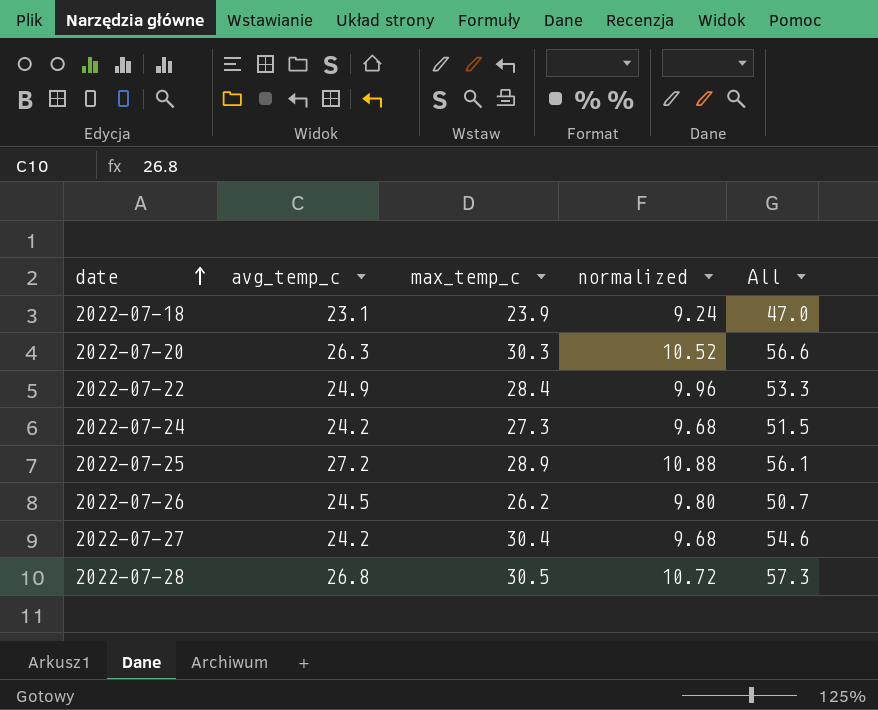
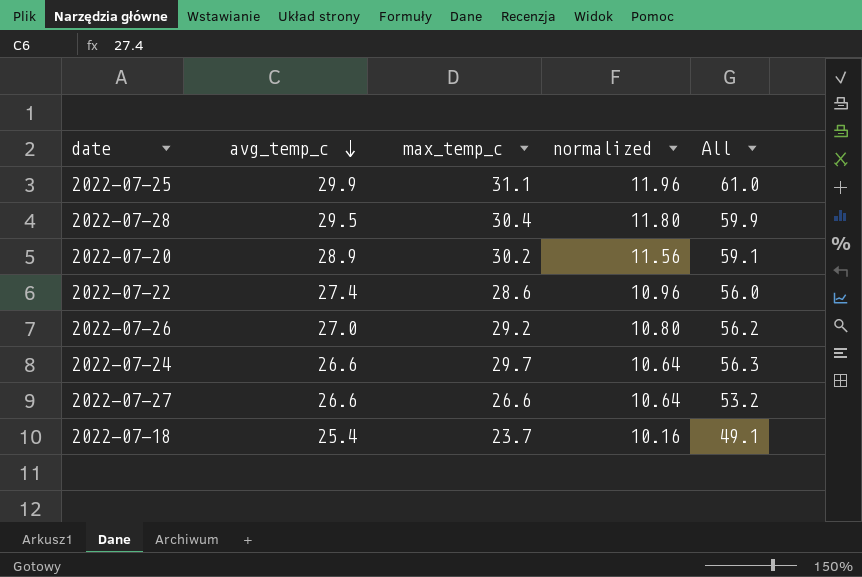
row order: date ascending -> avg_temp_c descending
2022-07-25 | avg_temp_c: 27.2 -> 29.9
2022-07-25 | max_temp_c: 28.9 -> 31.1
2022-07-25 | normalized: 10.88 -> 11.96
2022-07-25 | All: 56.1 -> 61.0
2022-07-28 | avg_temp_c: 26.8 -> 29.5
2022-07-28 | max_temp_c: 30.5 -> 30.4
2022-07-28 | normalized: 10.72 -> 11.80
2022-07-28 | All: 57.3 -> 59.9
2022-07-20 | avg_temp_c: 26.3 -> 28.9
2022-07-20 | max_temp_c: 30.3 -> 30.2
2022-07-20 | normalized: 10.52 -> 11.56
2022-07-20 | All: 56.6 -> 59.1
2022-07-22 | avg_temp_c: 24.9 -> 27.4
2022-07-22 | max_temp_c: 28.4 -> 28.6
2022-07-22 | normalized: 9.96 -> 10.96
2022-07-22 | All: 53.3 -> 56.0
2022-07-26 | avg_temp_c: 24.5 -> 27.0
2022-07-26 | max_temp_c: 26.2 -> 29.2
2022-07-26 | normalized: 9.80 -> 10.80
2022-07-26 | All: 50.7 -> 56.2
2022-07-24 | avg_temp_c: 24.2 -> 26.6
2022-07-24 | max_temp_c: 27.3 -> 29.7
2022-07-24 | normalized: 9.68 -> 10.64
2022-07-24 | All: 51.5 -> 56.3
2022-07-27 | avg_temp_c: 24.2 -> 26.6
2022-07-27 | max_temp_c: 30.4 -> 26.6
2022-07-27 | normalized: 9.68 -> 10.64
2022-07-27 | All: 54.6 -> 53.2
2022-07-18 | avg_temp_c: 23.1 -> 25.4
2022-07-18 | max_temp_c: 23.9 -> 23.7
2022-07-18 | normalized: 9.24 -> 10.16
2022-07-18 | All: 47.0 -> 49.1

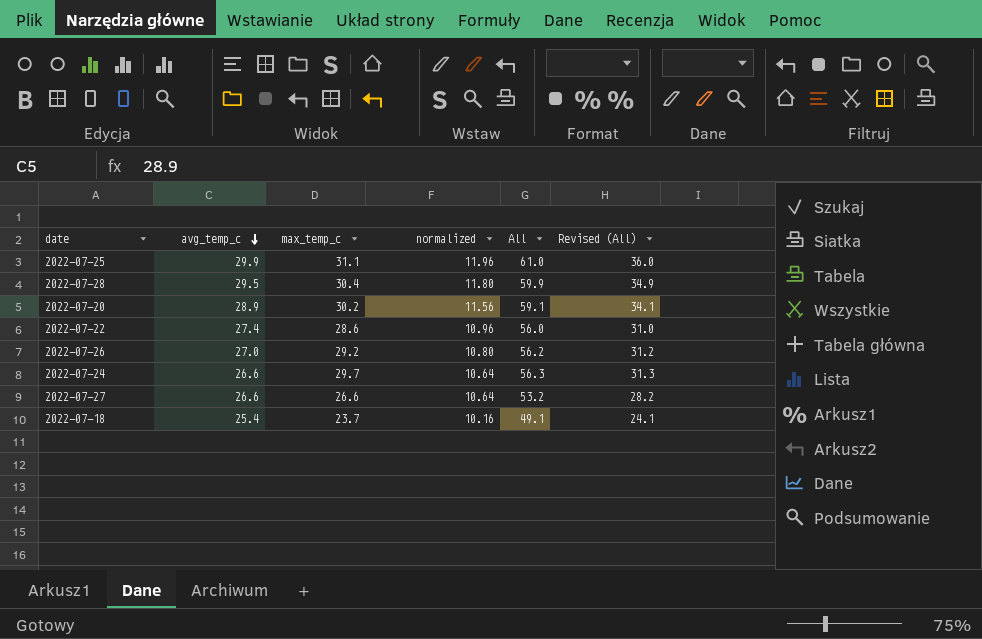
column Revised (All) | formula: none -> [All] - 25

